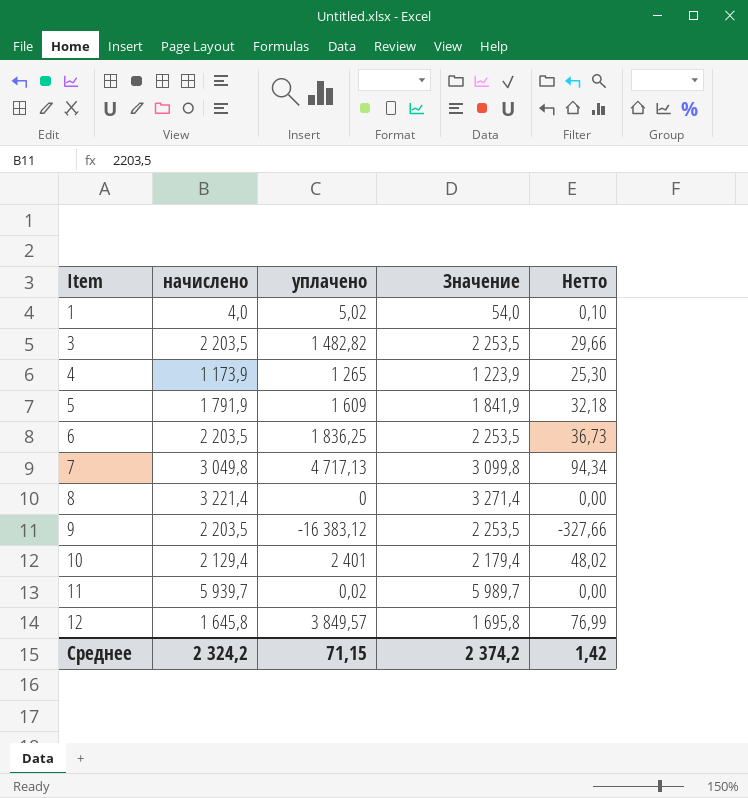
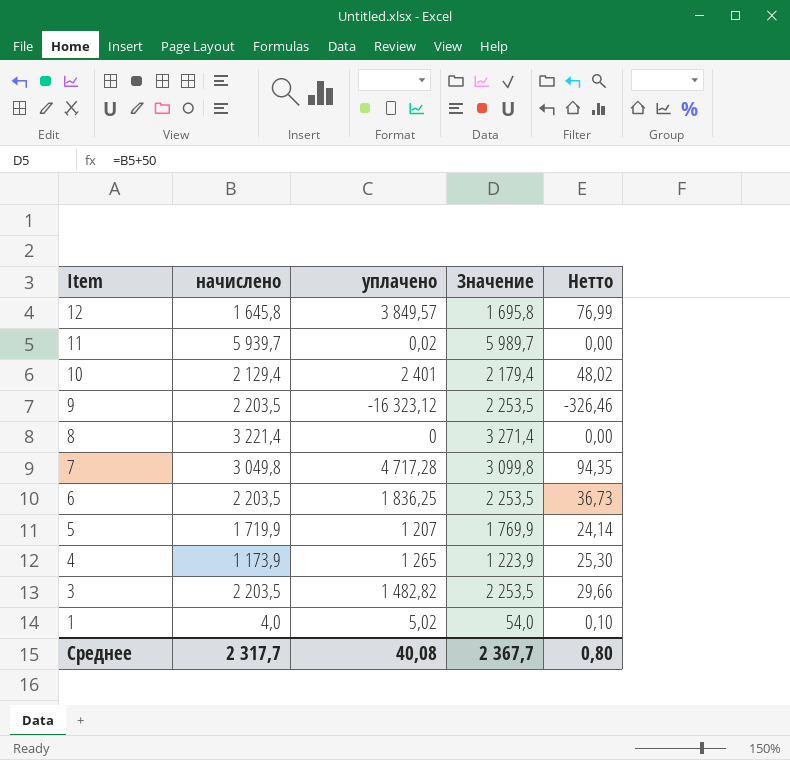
row order: Item ascending -> Item descending
9 | уплачено: -16 383,12 -> -16 323,12
9 | Нетто: -327,66 -> -326,46
7 | уплачено: 4 717,13 -> 4 717,28
7 | Нетто: 94,34 -> 94,35
5 | начислено: 1 791,9 -> 1 719,9
5 | уплачено: 1 609 -> 1 207
5 | Значение: 1 841,9 -> 1 769,9
5 | Нетто: 32,18 -> 24,14
Среднее | начислено: 2 324,2 -> 2 317,7
Среднее | уплачено: 71,15 -> 40,08
Среднее | Значение: 2 374,2 -> 2 367,7
Среднее | Нетто: 1,42 -> 0,80

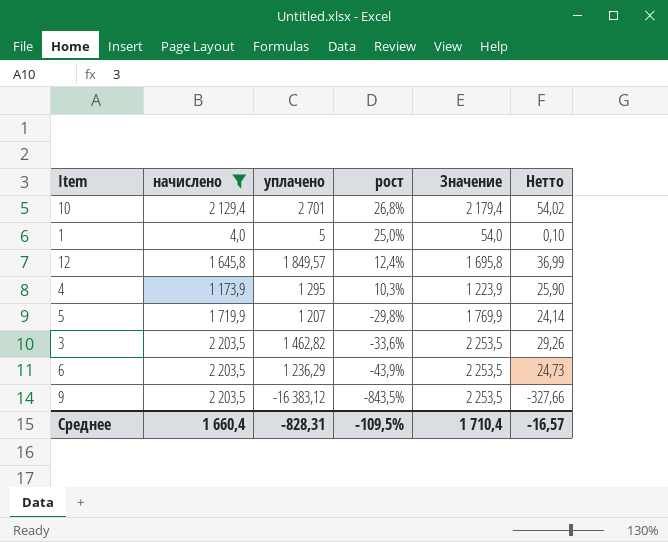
filter: none -> начислено <= 2 203,5
row order: Item descending -> рост descending
column рост | formula: none -> ([уплачено] - [начислено]) / [начислено]
10 | уплачено: 2 401 -> 2 701
10 | Нетто: 48,02 -> 54,02
1 | уплачено: 5,02 -> 5
12 | уплачено: 3 849,57 -> 1 849,57
12 | Нетто: 76,99 -> 36,99
4 | уплачено: 1 265 -> 1 295
4 | Нетто: 25,30 -> 25,90
3 | уплачено: 1 482,82 -> 1 462,82
3 | Нетто: 29,66 -> 29,26
6 | уплачено: 1 836,25 -> 1 236,29
6 | Нетто: 36,73 -> 24,73
9 | уплачено: -16 323,12 -> -16 383,12
9 | Нетто: -326,46 -> -327,66
Среднее | начислено: 2 317,7 -> 1 660,4
Среднее | уплачено: 40,08 -> -828,31
Среднее | Значение: 2 367,7 -> 1 710,4
Среднее | Нетто: 0,80 -> -16,57

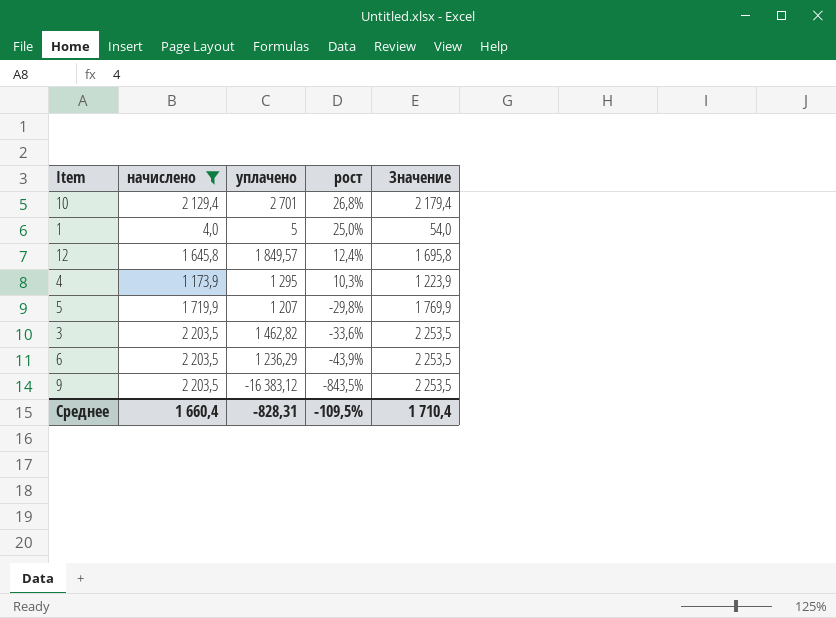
column Нетто | formula: [уплачено] * 0,02 -> none

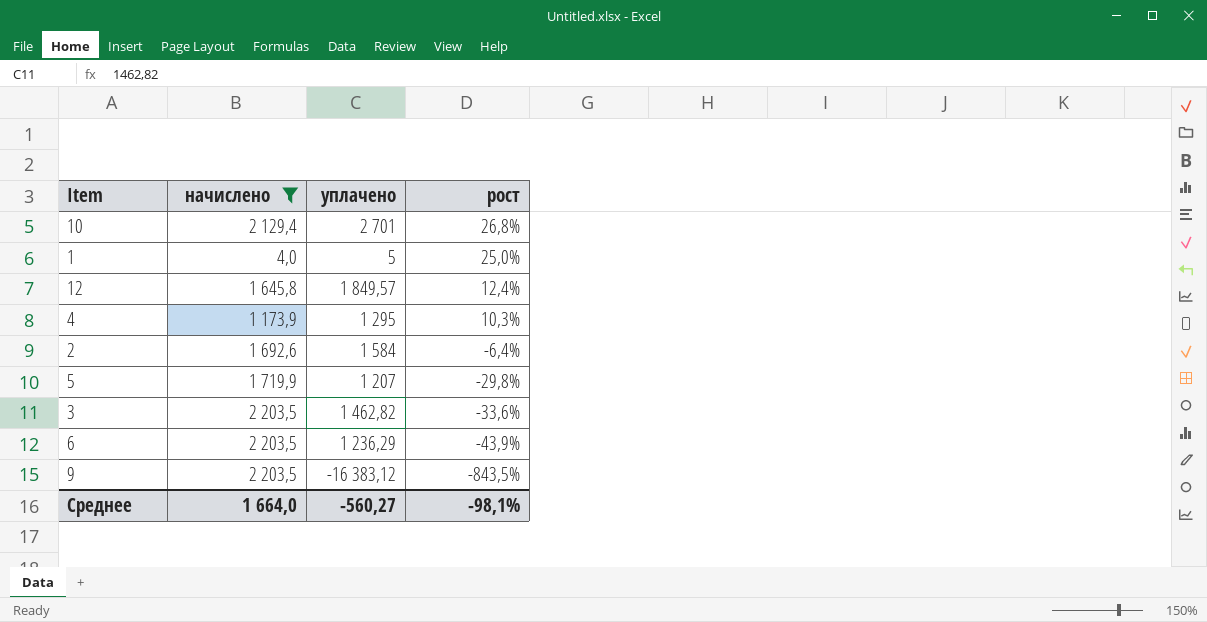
column Значение | formula: [начислено] + 50 -> none
row 2: none -> 1 692,6 | 1 584 | -6,4%
Среднее | начислено: 1 660,4 -> 1 664,0
Среднее | уплачено: -828,31 -> -560,27
Среднее | рост: -109,5% -> -98,1%

